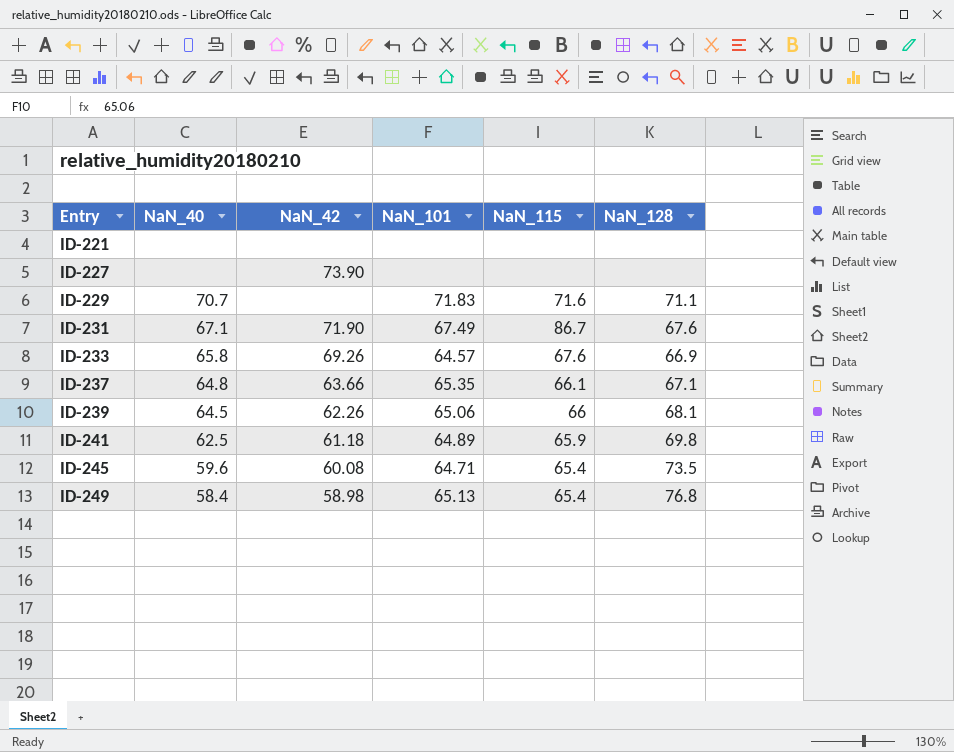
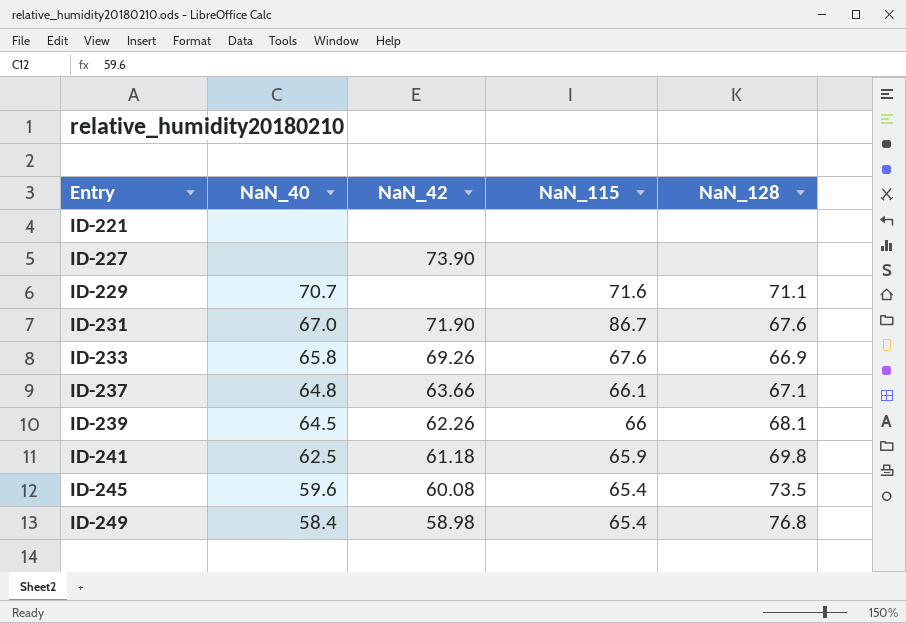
column NaN_101 | position: 4 -> none
ID-231 | NaN_40: 67.1 -> 67.0

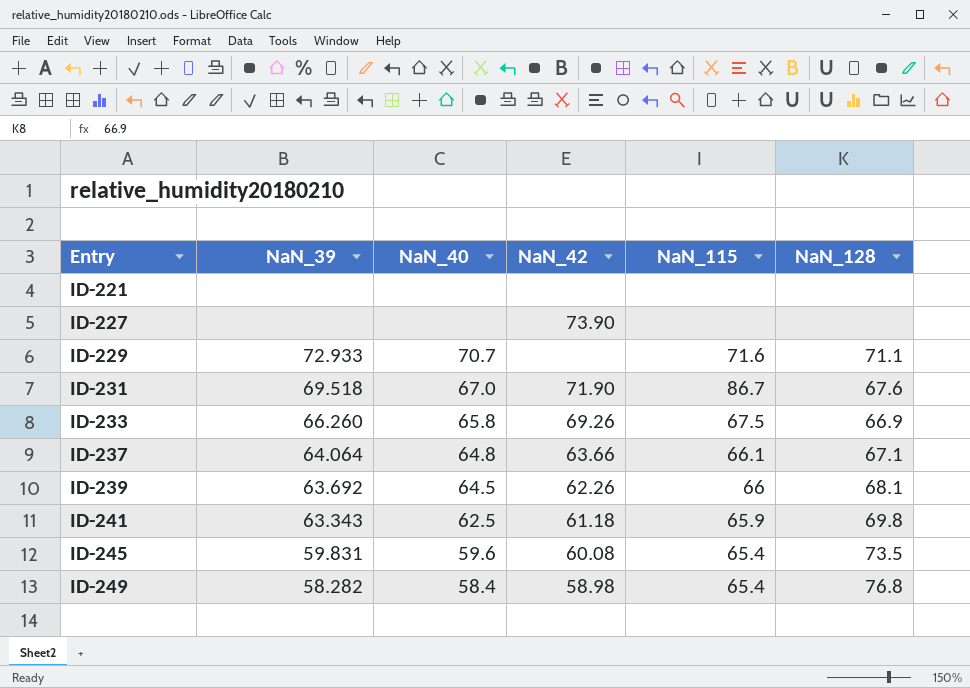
column NaN_39 | position: none -> 2
ID-233 | NaN_115: 67.6 -> 67.5

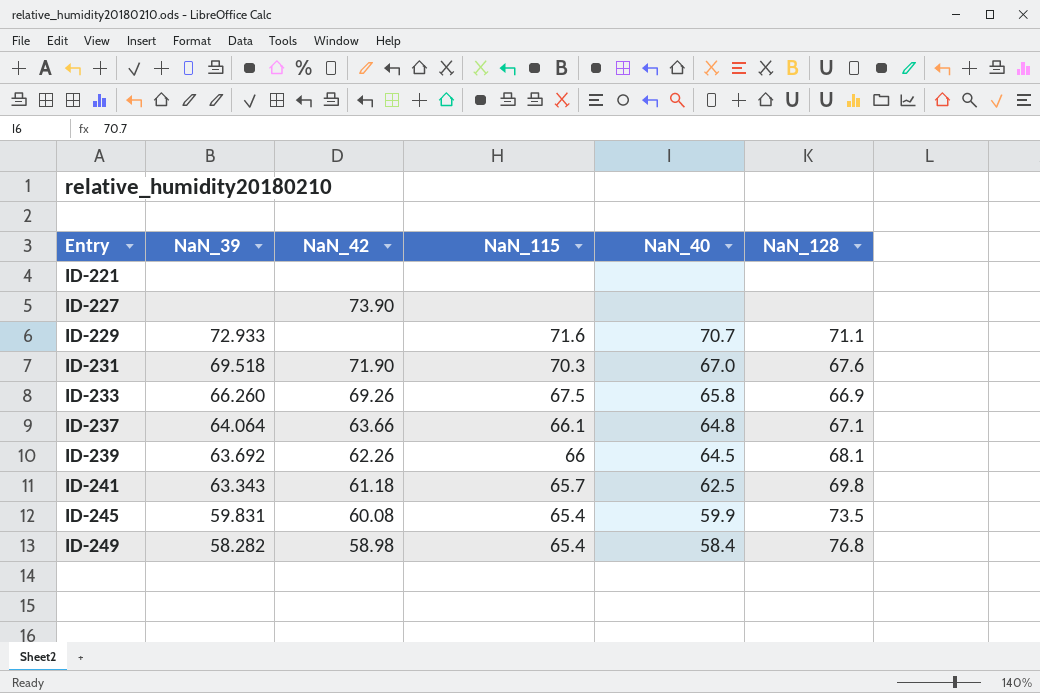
column NaN_40 | position: 3 -> 5
ID-231 | NaN_115: 86.7 -> 70.3
ID-241 | NaN_115: 65.9 -> 65.7
ID-245 | NaN_40: 59.6 -> 59.9

